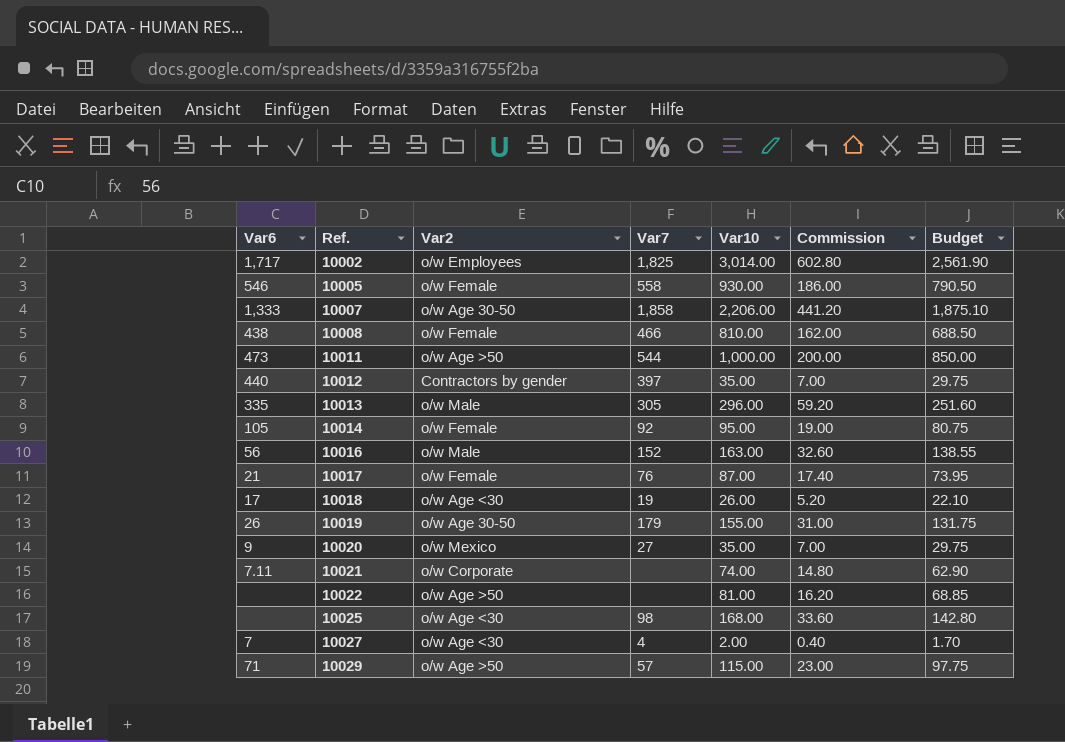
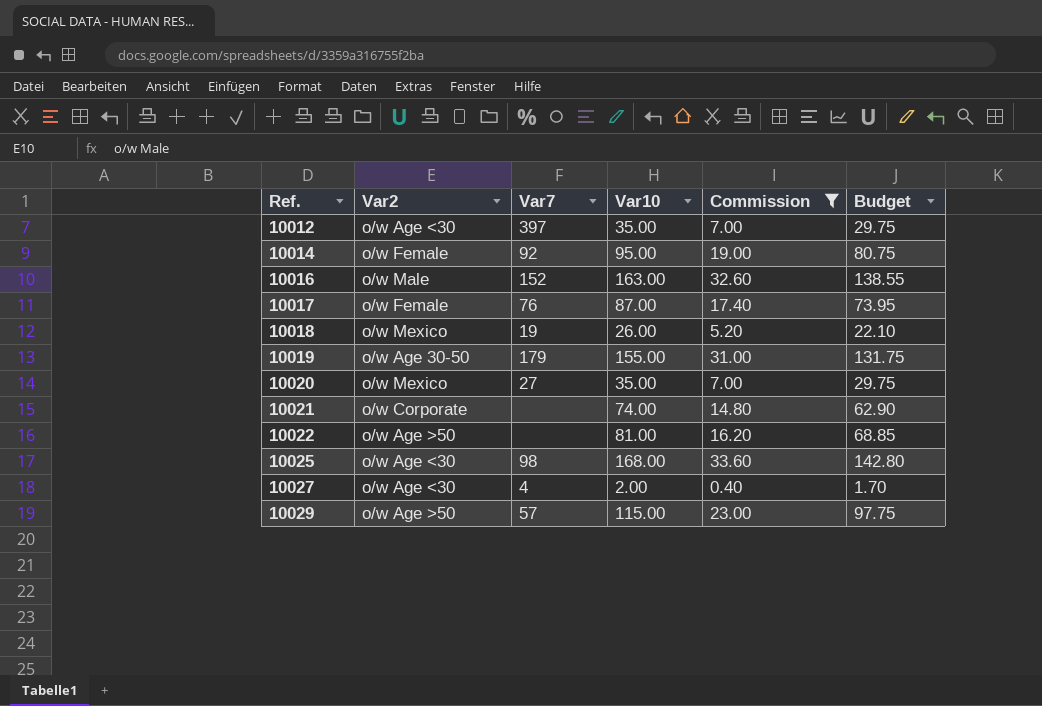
filter: none -> Commission <= 33.60
column Var6 | position: 1 -> none
10012 | Var2: Contractors by gender -> o/w Age <30
10018 | Var2: o/w Age <30 -> o/w Mexico

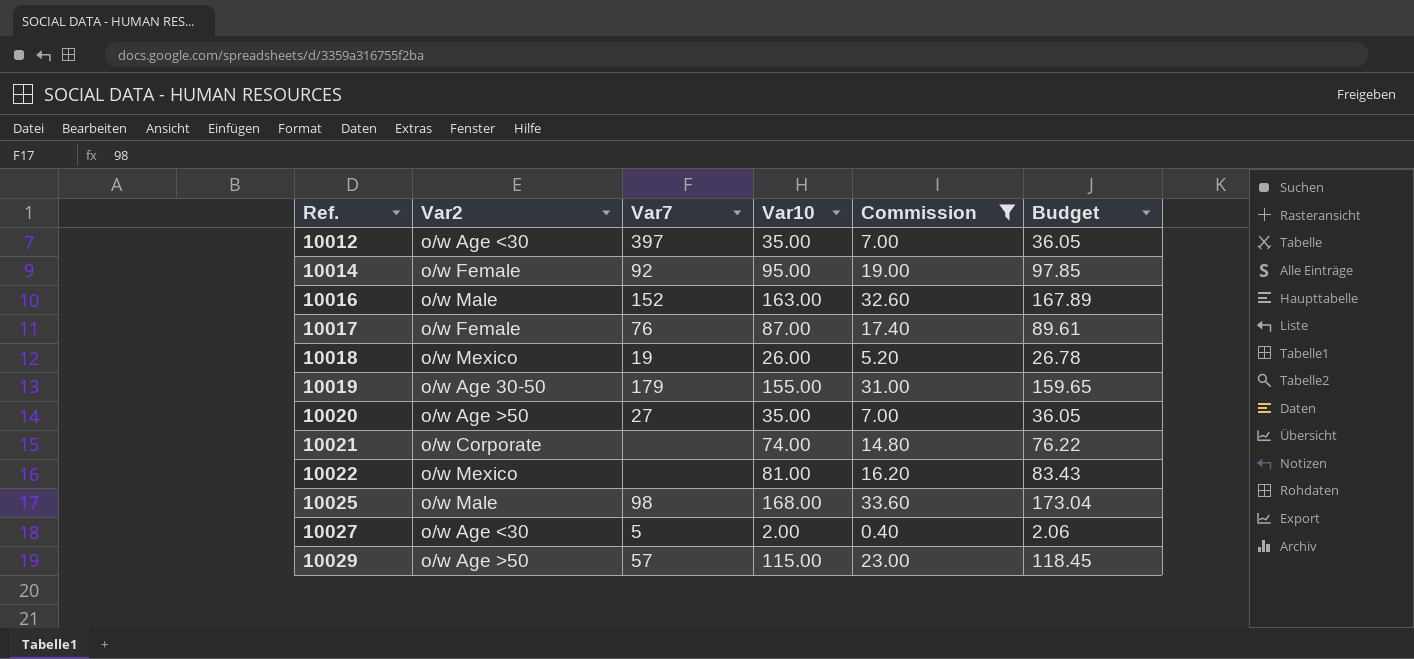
column Budget | formula: [Var10] * 0.85 -> [Var10] * 1.03
10020 | Var2: o/w Mexico -> o/w Age >50
10022 | Var2: o/w Age >50 -> o/w Mexico
10025 | Var2: o/w Age <30 -> o/w Male
10027 | Var7: 4 -> 5

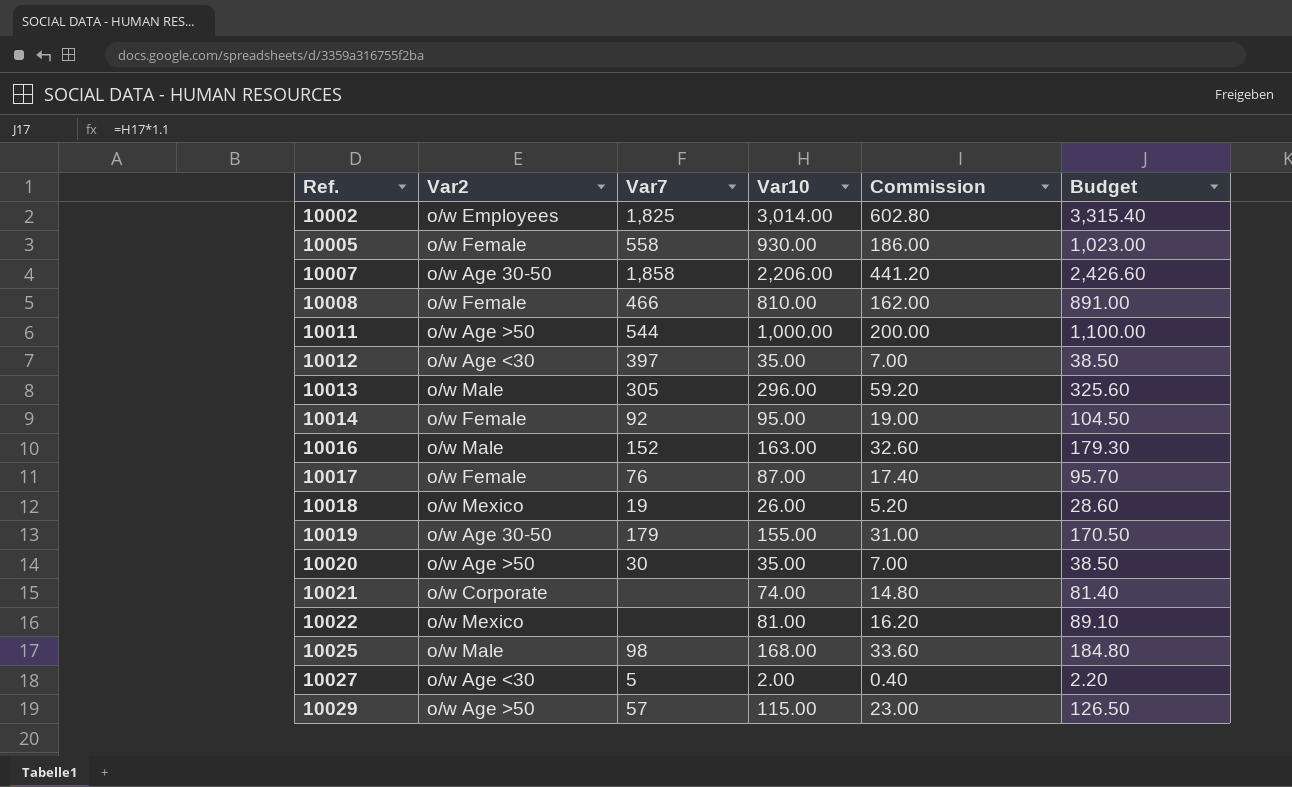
filter: Commission <= 33.60 -> none
column Budget | formula: [Var10] * 1.03 -> [Var10] * 1.1
10020 | Var7: 27 -> 30

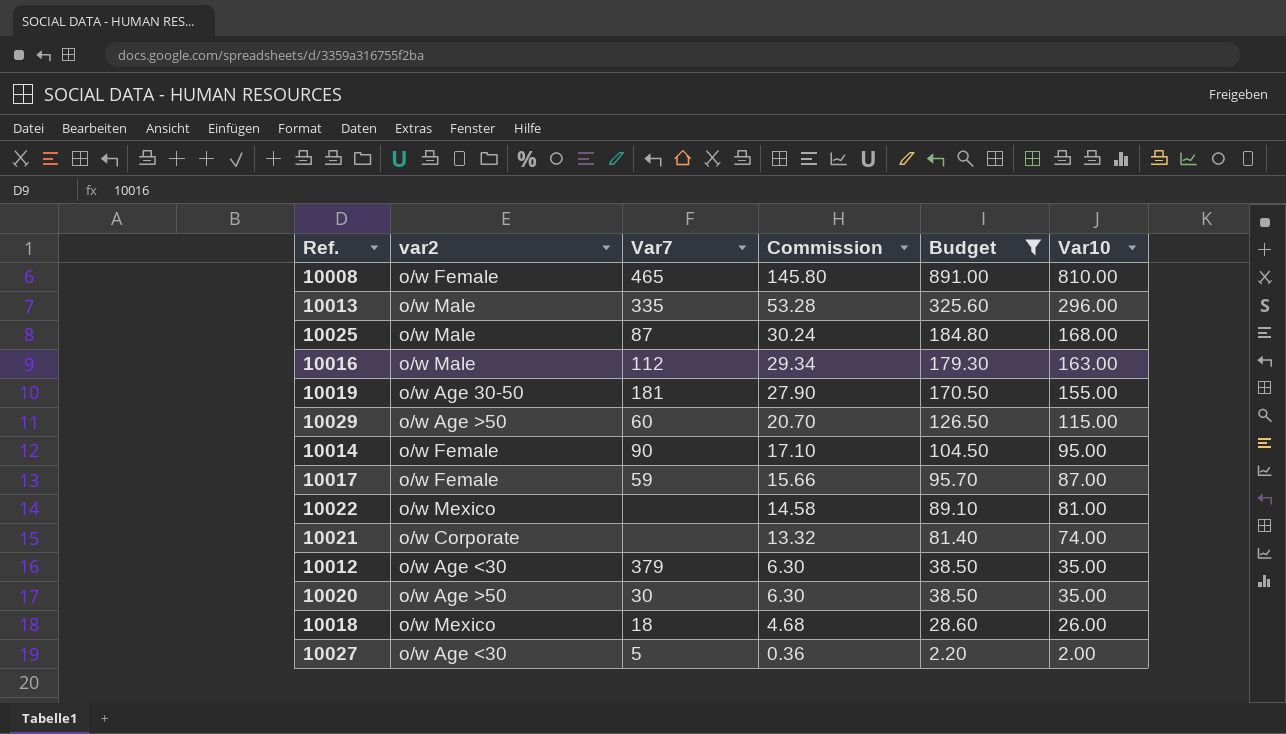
filter: none -> Budget <= 891.00
row order: Ref. ascending -> Commission descending
column name: Var2 -> var2
column Commission | formula: [Var10] * 0.2 -> [Var10] * 0.18
column Var10 | position: 4 -> 6
10008 | Var7: 466 -> 465
10013 | Var7: 305 -> 335
10025 | Var7: 98 -> 87
10016 | Var7: 152 -> 112
10019 | Var7: 179 -> 181
10029 | Var7: 57 -> 60
10014 | Var7: 92 -> 90
10017 | Var7: 76 -> 59
10012 | Var7: 397 -> 379
10018 | Var7: 19 -> 18

